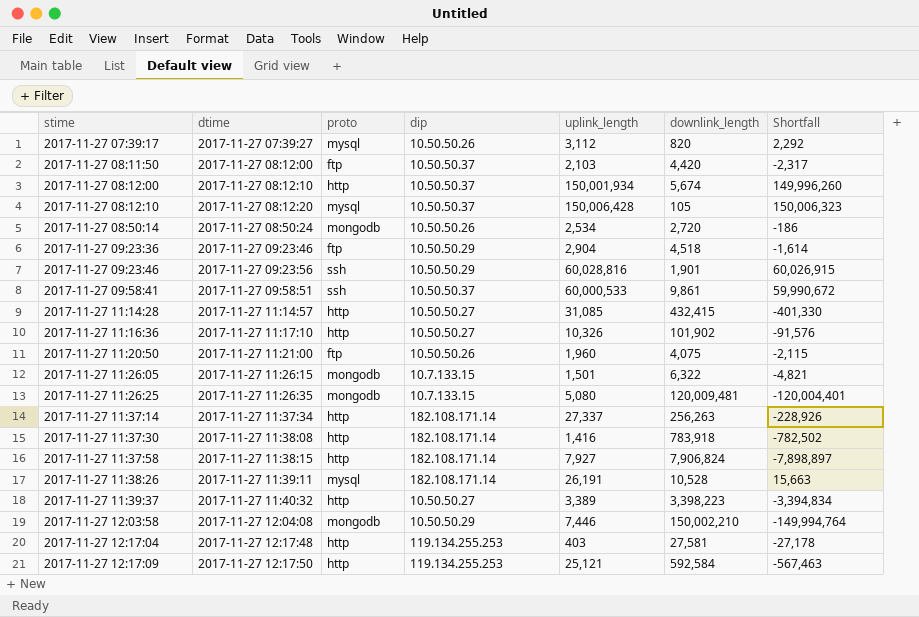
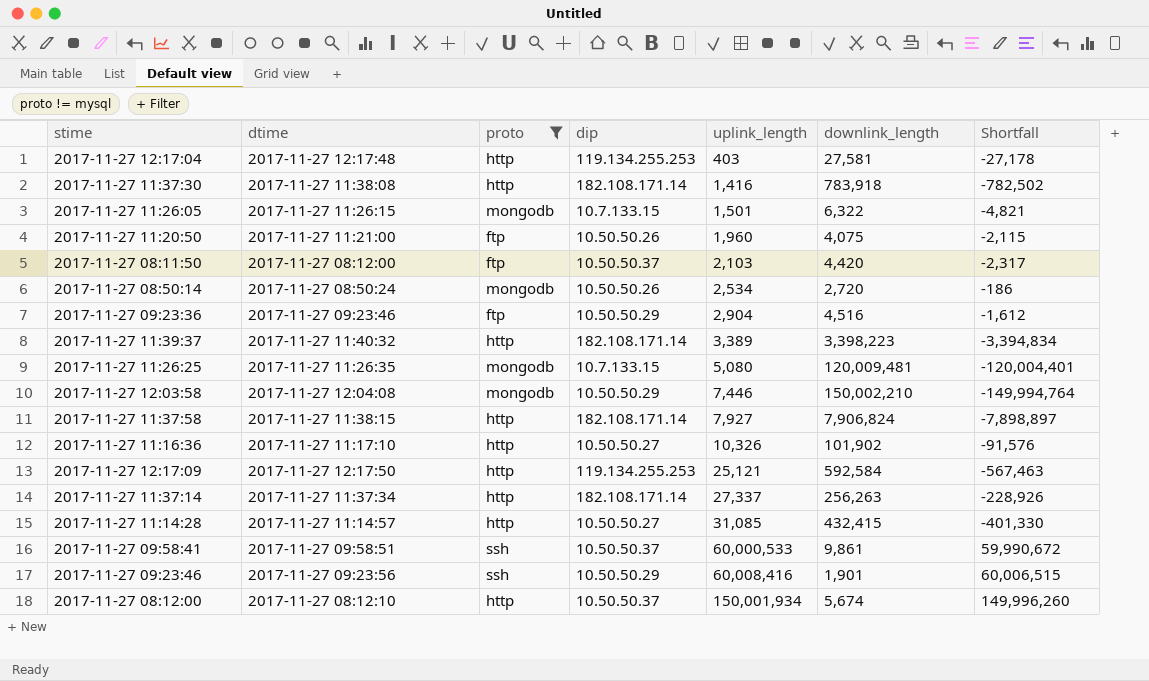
filter: none -> proto != mysql
row order: stime ascending -> uplink_length ascending
2017-11-27 09:23:36 | downlink_length: 4,518 -> 4,516
2017-11-27 09:23:36 | Shortfall: -1,614 -> -1,612
2017-11-27 11:39:37 | dip: 10.50.50.27 -> 182.108.171.14
2017-11-27 09:23:46 | uplink_length: 60,028,816 -> 60,008,416
2017-11-27 09:23:46 | Shortfall: 60,026,915 -> 60,006,515

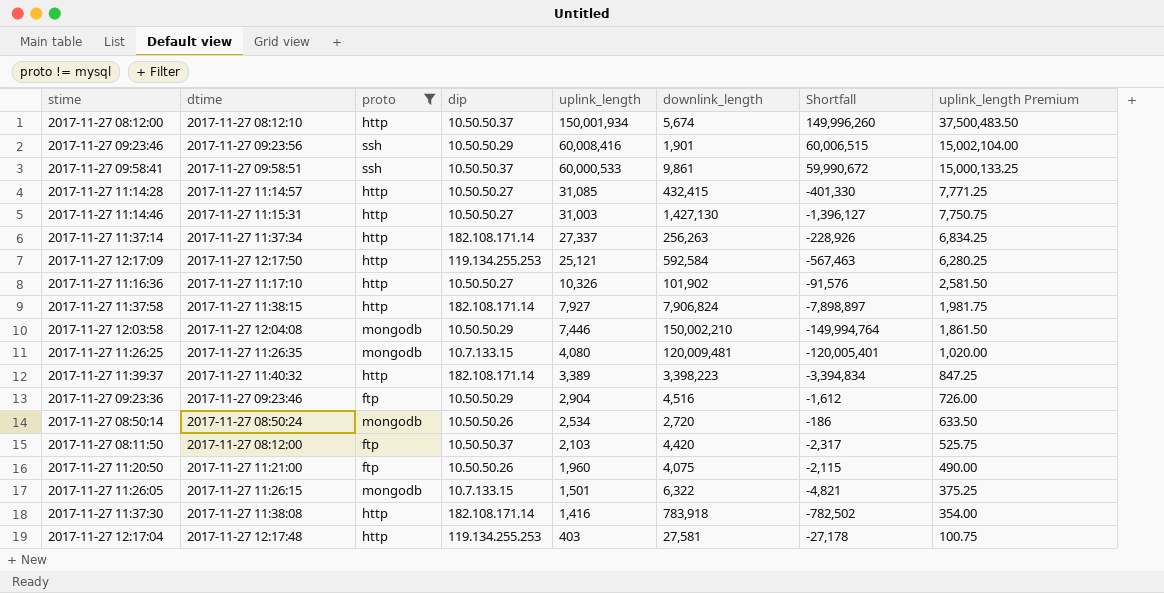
row order: uplink_length ascending -> uplink_length descending
column uplink_length Premium | formula: none -> [uplink_length] * 0.25
row 2017-11-27 11:14:46: none -> 2017-11-27 11:15:31 | http | 10.50.50.27 | 31,003 | 1,427,130 | -1,396,127 | 7,750.75
2017-11-27 11:26:25 | uplink_length: 5,080 -> 4,080
2017-11-27 11:26:25 | Shortfall: -120,004,401 -> -120,005,401

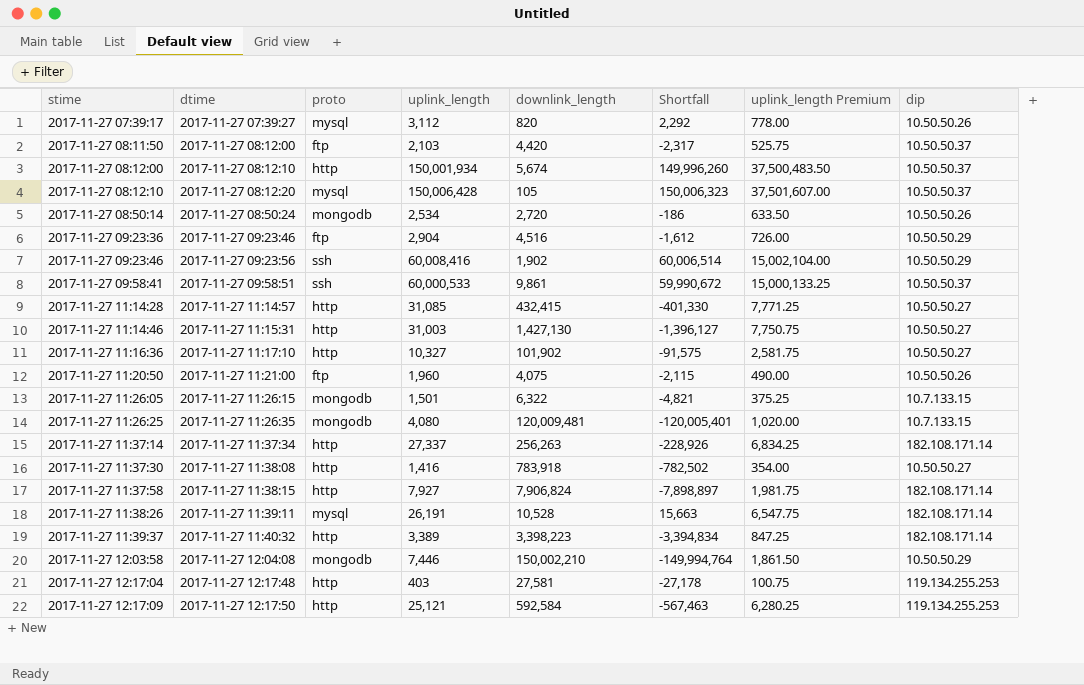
filter: proto != mysql -> none
row order: uplink_length descending -> stime ascending
column dip | position: 4 -> 8
2017-11-27 09:23:46 | downlink_length: 1,901 -> 1,902
2017-11-27 09:23:46 | Shortfall: 60,006,515 -> 60,006,514
2017-11-27 11:16:36 | uplink_length: 10,326 -> 10,327
2017-11-27 11:16:36 | Shortfall: -91,576 -> -91,575
2017-11-27 11:16:36 | uplink_length Premium: 2,581.50 -> 2,581.75
2017-11-27 11:37:30 | dip: 182.108.171.14 -> 10.50.50.27

